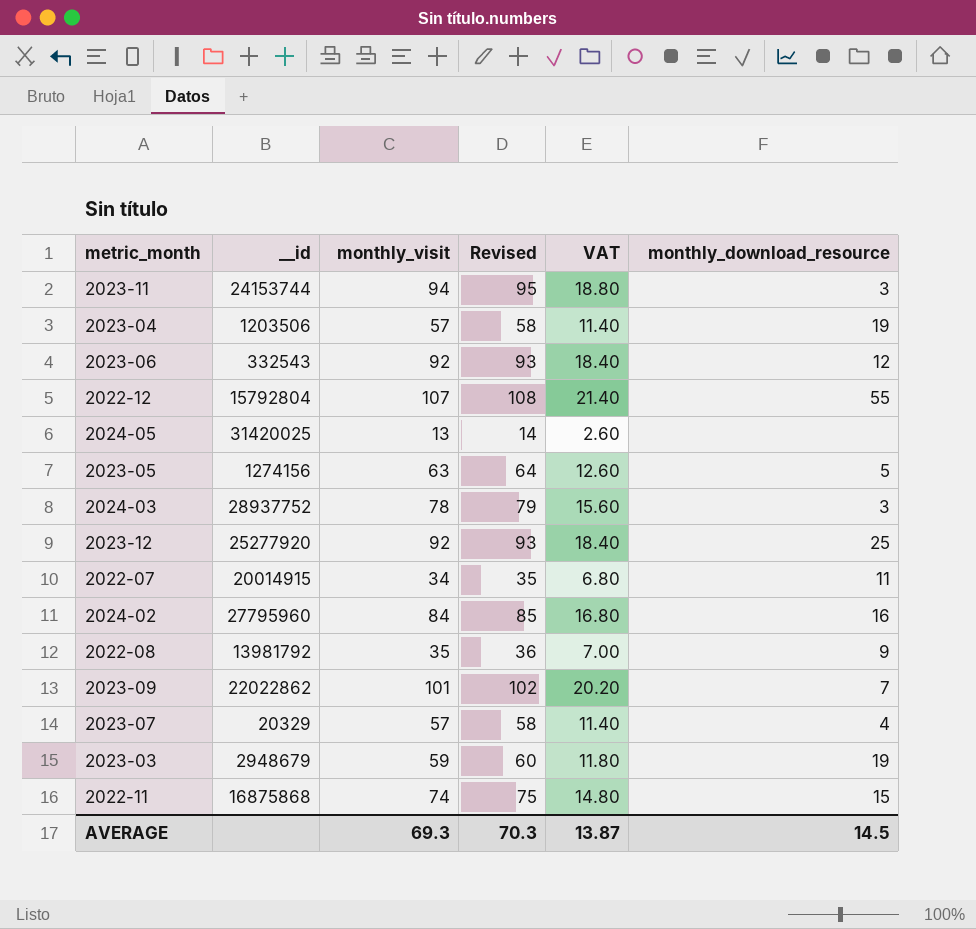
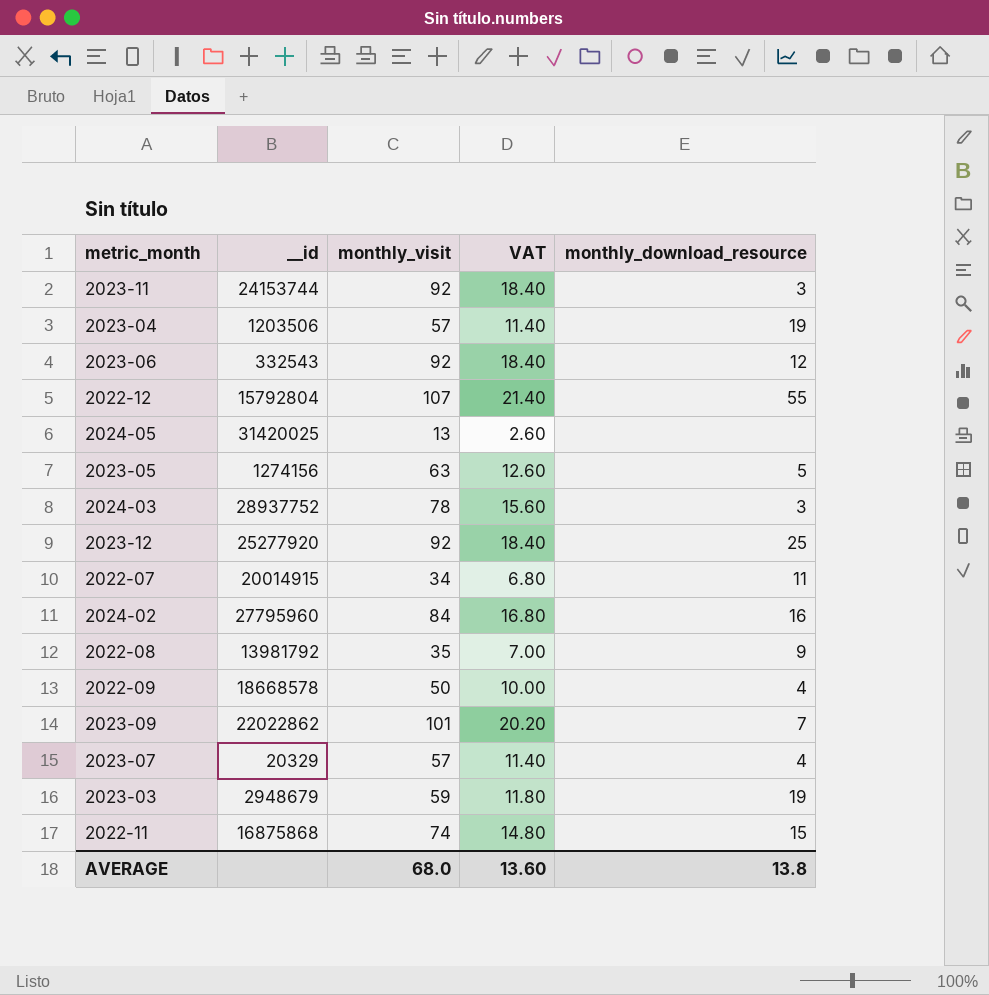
column Revised | formula: [monthly_visit] + 1 -> none
2023-11 | monthly_visit: 94 -> 92
2023-11 | VAT: 18.80 -> 18.40
row 2022-09: none -> 18668578 | 50 | 10.00 | 4
AVERAGE | monthly_visit: 69.3 -> 68.0
AVERAGE | VAT: 13.87 -> 13.60
AVERAGE | monthly_download_resource: 14.5 -> 13.8

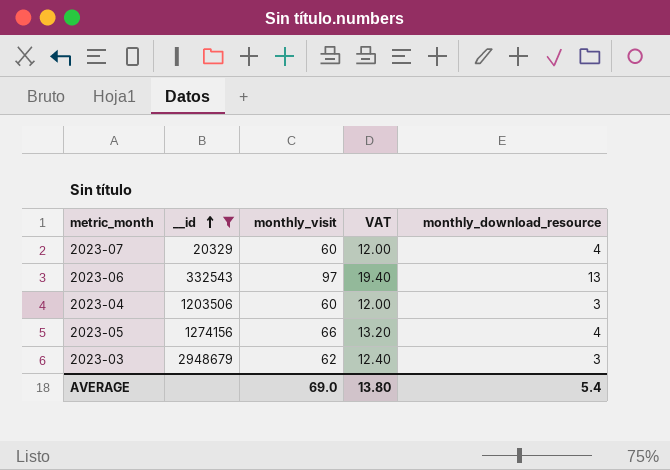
filter: none -> __id <= 2948679
row order: none -> __id ascending
2023-07 | monthly_visit: 57 -> 60
2023-07 | VAT: 11.40 -> 12.00
2023-06 | monthly_visit: 92 -> 97
2023-06 | VAT: 18.40 -> 19.40
2023-06 | monthly_download_resource: 12 -> 13
2023-04 | monthly_visit: 57 -> 60
2023-04 | VAT: 11.40 -> 12.00
2023-04 | monthly_download_resource: 19 -> 3
2023-05 | monthly_visit: 63 -> 66
2023-05 | VAT: 12.60 -> 13.20
2023-05 | monthly_download_resource: 5 -> 4
2023-03 | monthly_visit: 59 -> 62
2023-03 | VAT: 11.80 -> 12.40
2023-03 | monthly_download_resource: 19 -> 3
AVERAGE | monthly_visit: 68.0 -> 69.0
AVERAGE | VAT: 13.60 -> 13.80
AVERAGE | monthly_download_resource: 13.8 -> 5.4

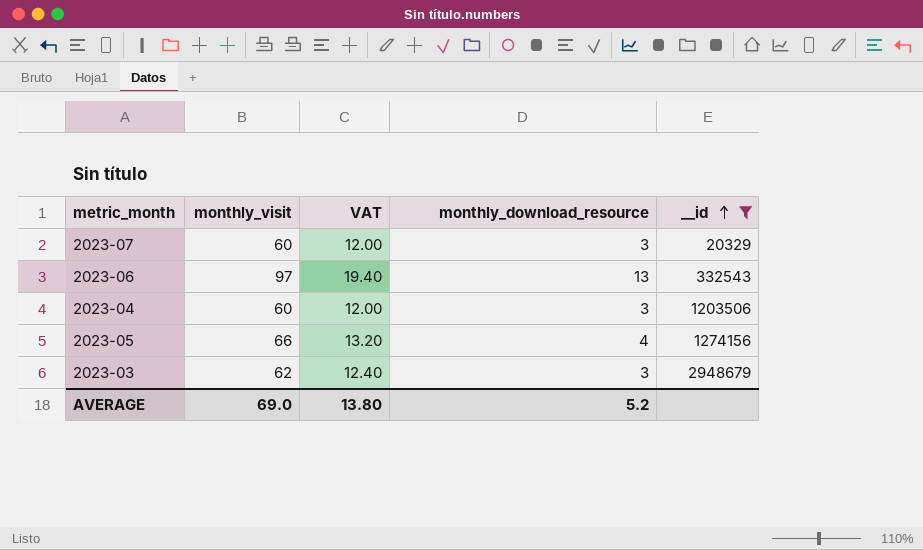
column __id | position: 2 -> 5
2023-07 | monthly_download_resource: 4 -> 3
AVERAGE | monthly_download_resource: 5.4 -> 5.2

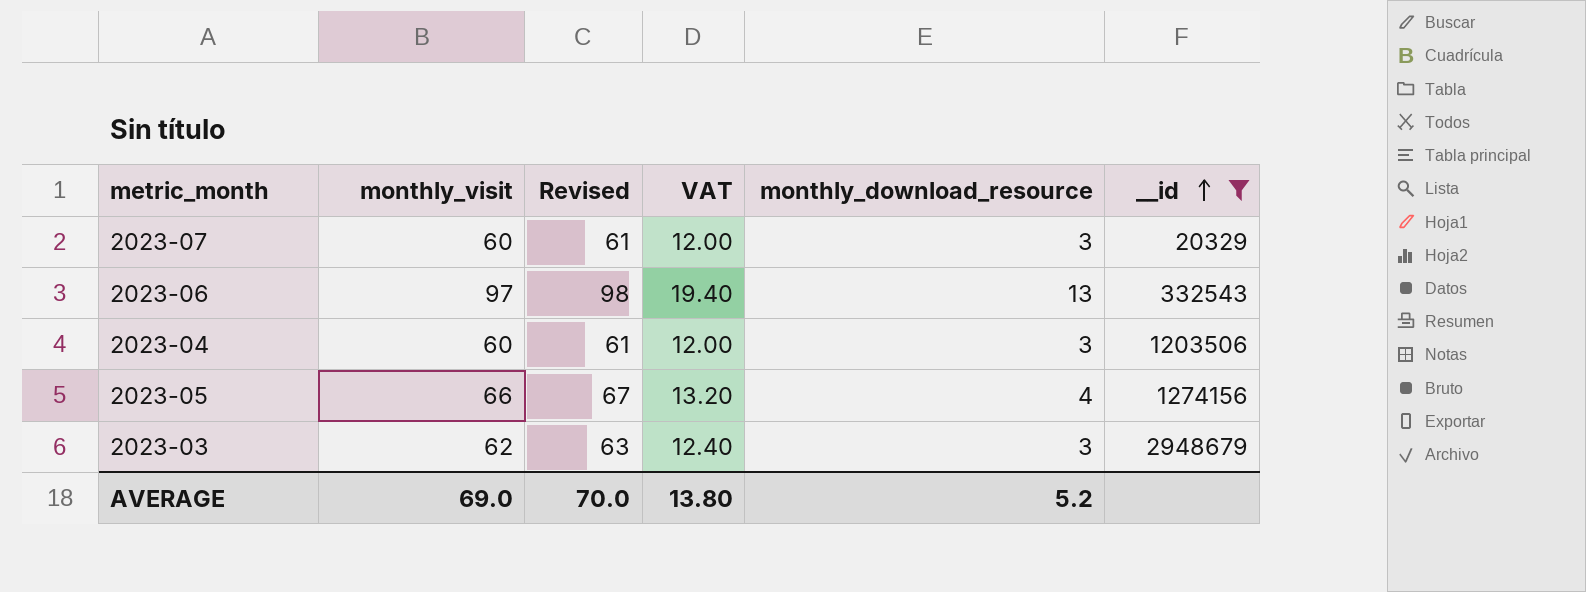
column Revised | formula: none -> [monthly_visit] + 1

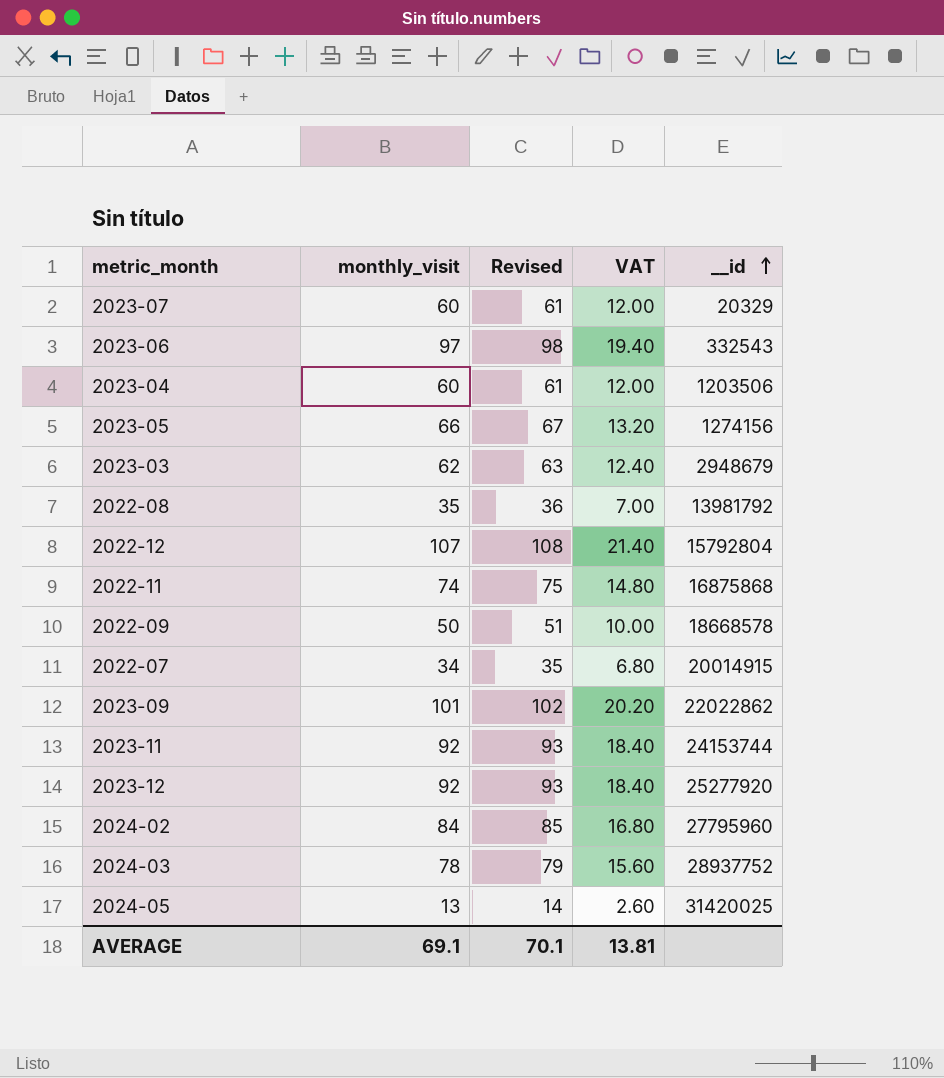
filter: __id <= 2948679 -> none
column monthly_download_resource | position: 5 -> none
AVERAGE | monthly_visit: 69.0 -> 69.1
AVERAGE | Revised: 70.0 -> 70.1
AVERAGE | VAT: 13.80 -> 13.81

